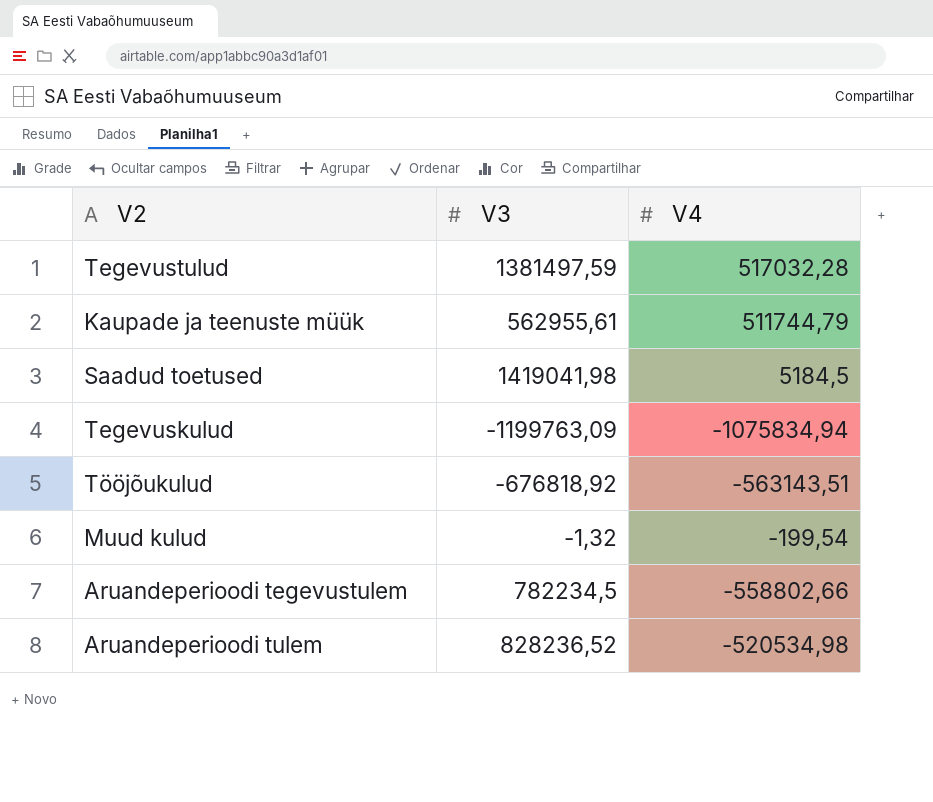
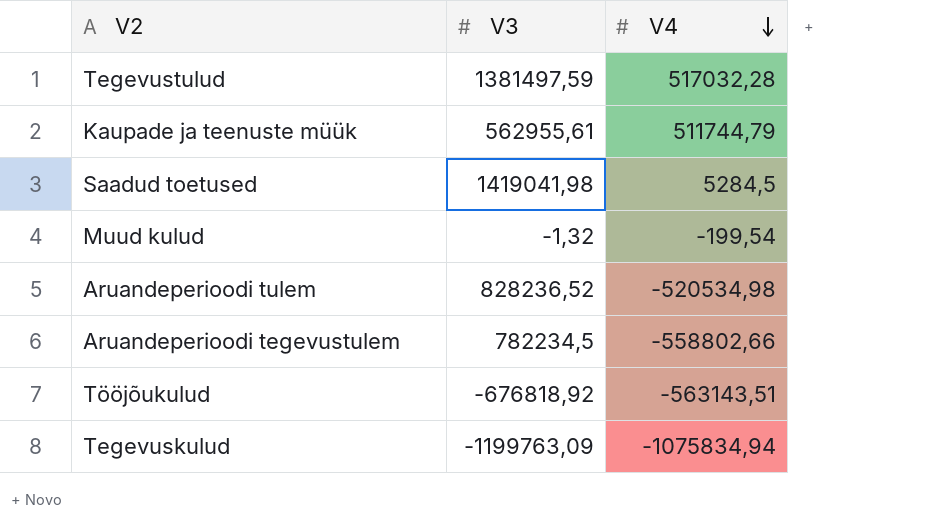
row order: none -> V4 descending
Saadud toetused | V4: 5184,5 -> 5284,5

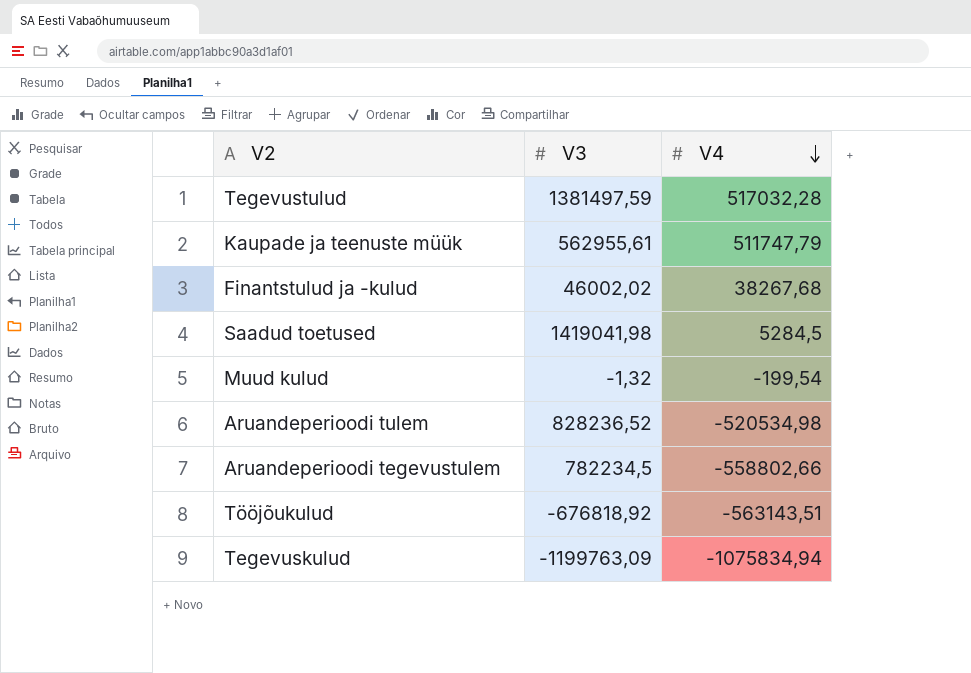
Kaupade ja teenuste müük | V4: 511744,79 -> 511747,79
row Finantstulud ja -kulud: none -> 46002,02 | 38267,68

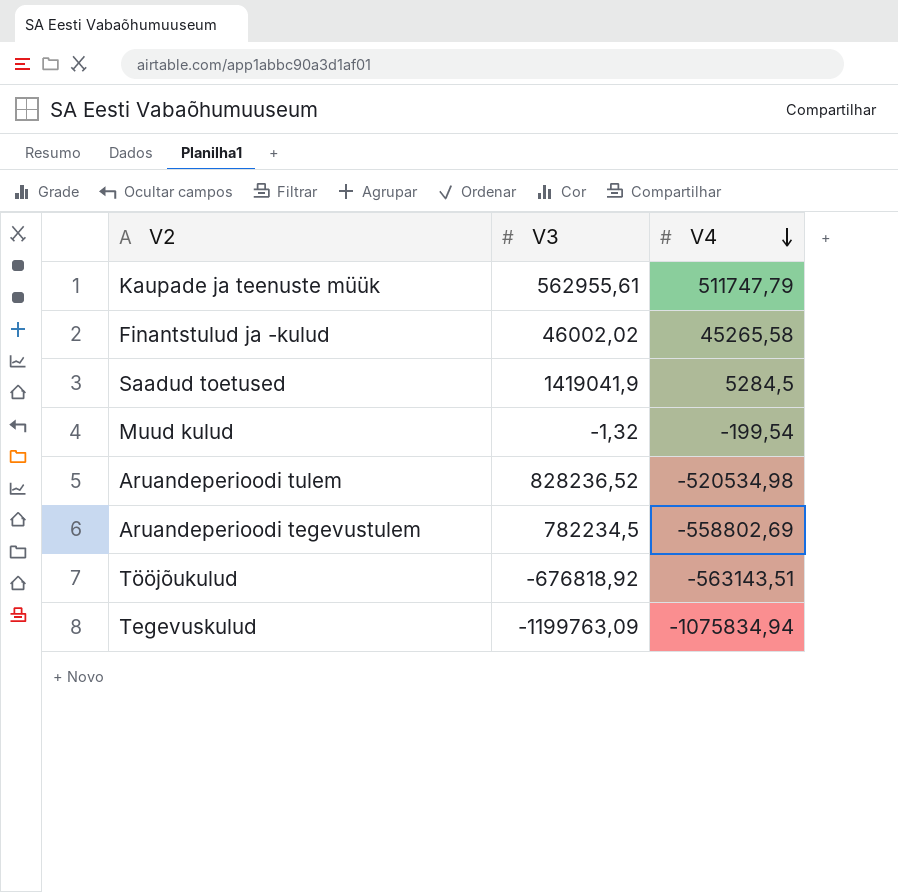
row Tegevustulud: 1381497,59 | 517032,28 -> none
Finantstulud ja -kulud | V4: 38267,68 -> 45265,58
Saadud toetused | V3: 1419041,98 -> 1419041,9
Aruandeperioodi tegevustulem | V4: -558802,66 -> -558802,69

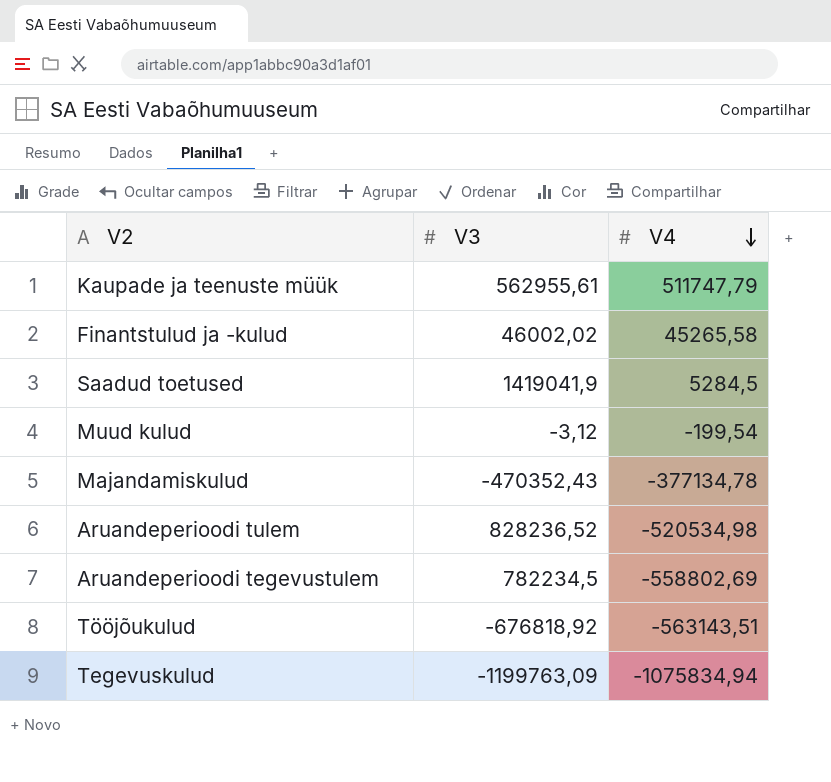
Muud kulud | V3: -1,32 -> -3,12
row Majandamiskulud: none -> -470352,43 | -377134,78

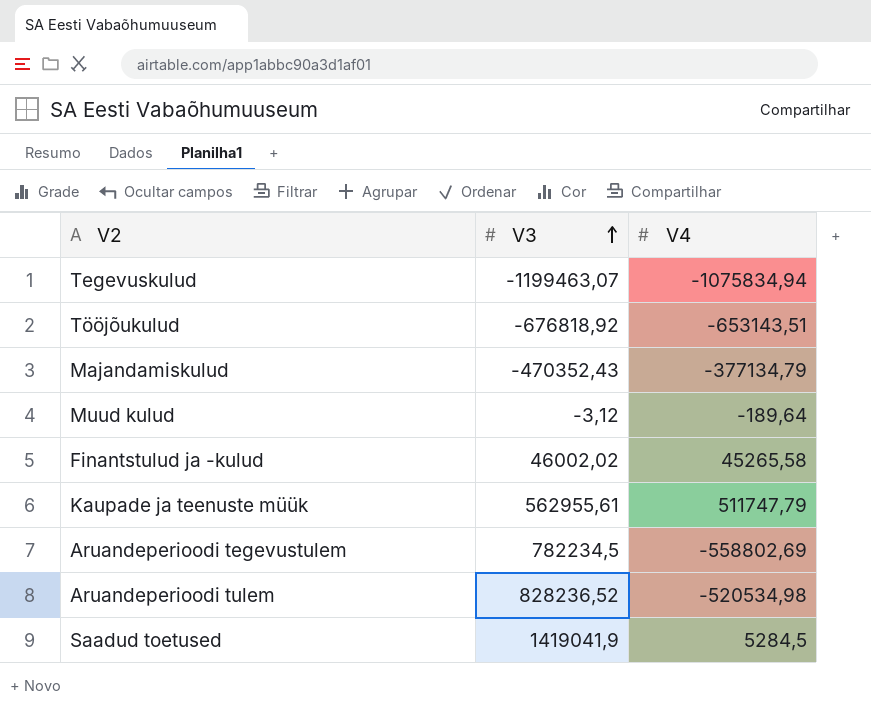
row order: V4 descending -> V3 ascending
Tegevuskulud | V3: -1199763,09 -> -1199463,07
Tööjõukulud | V4: -563143,51 -> -653143,51
Majandamiskulud | V4: -377134,78 -> -377134,79
Muud kulud | V4: -199,54 -> -189,64

